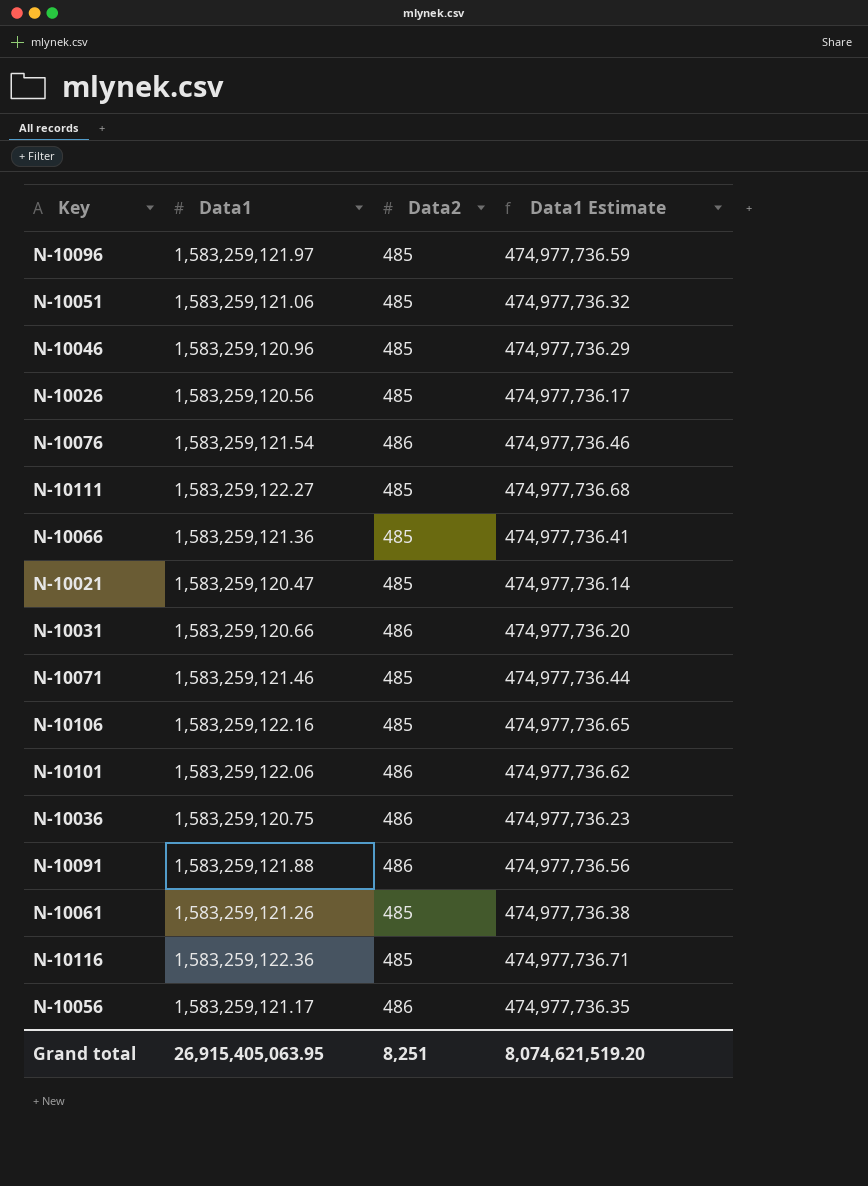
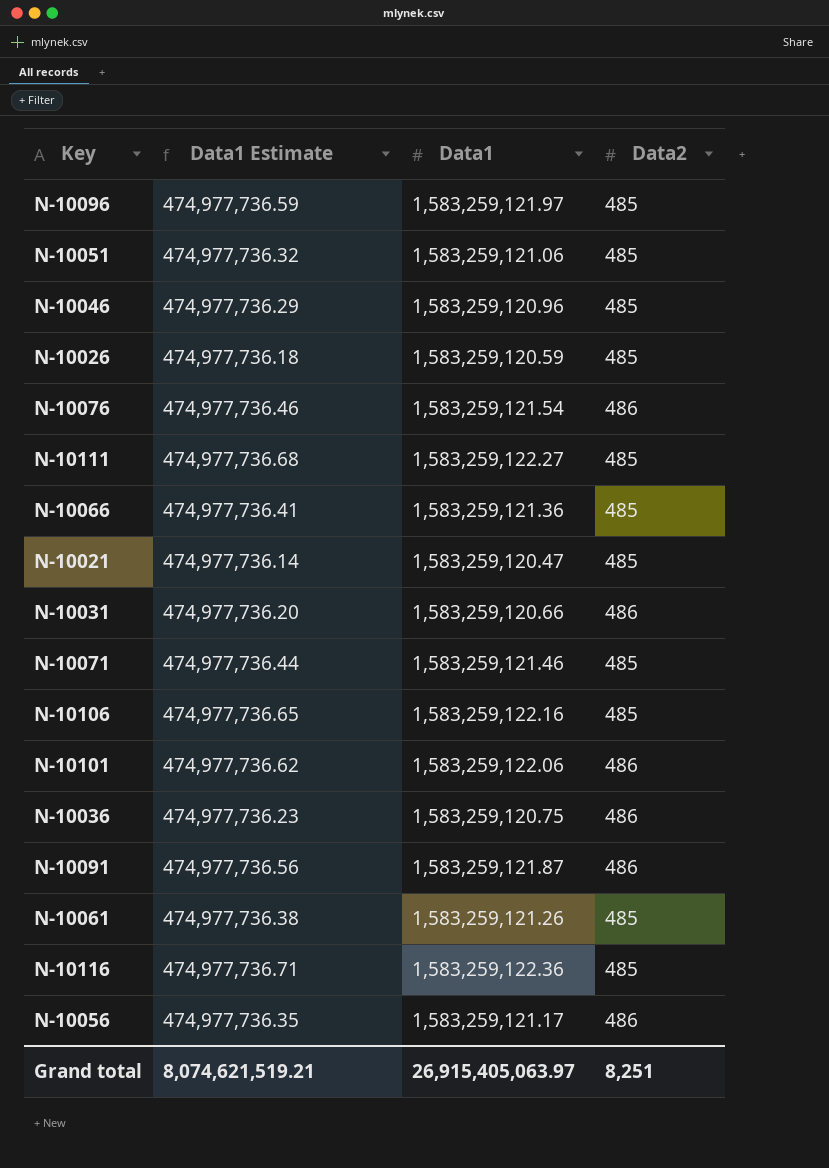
column Data1 Estimate | position: 4 -> 2
N-10026 | Data1 Estimate: 474,977,736.17 -> 474,977,736.18
N-10026 | Data1: 1,583,259,120.56 -> 1,583,259,120.59
N-10091 | Data1: 1,583,259,121.88 -> 1,583,259,121.87
Grand total | Data1 Estimate: 8,074,621,519.20 -> 8,074,621,519.21
Grand total | Data1: 26,915,405,063.95 -> 26,915,405,063.97

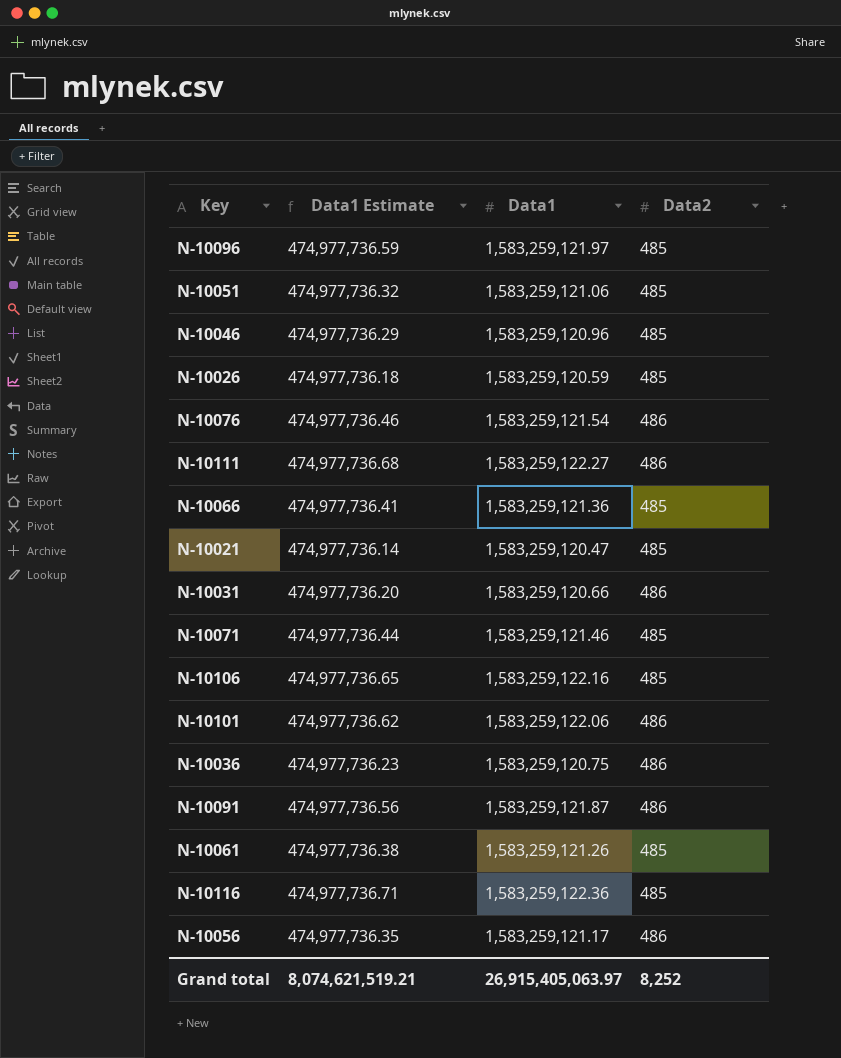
N-10111 | Data2: 485 -> 486
Grand total | Data2: 8,251 -> 8,252

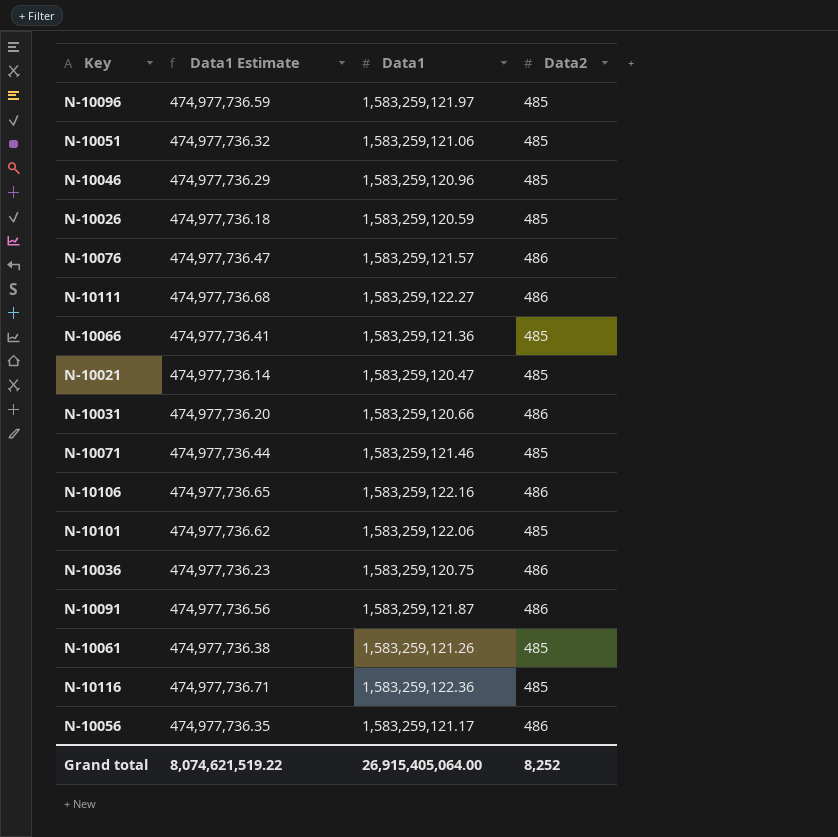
N-10076 | Data1 Estimate: 474,977,736.46 -> 474,977,736.47
N-10076 | Data1: 1,583,259,121.54 -> 1,583,259,121.57
N-10106 | Data2: 485 -> 486
N-10101 | Data2: 486 -> 485
Grand total | Data1 Estimate: 8,074,621,519.21 -> 8,074,621,519.22
Grand total | Data1: 26,915,405,063.97 -> 26,915,405,064.00

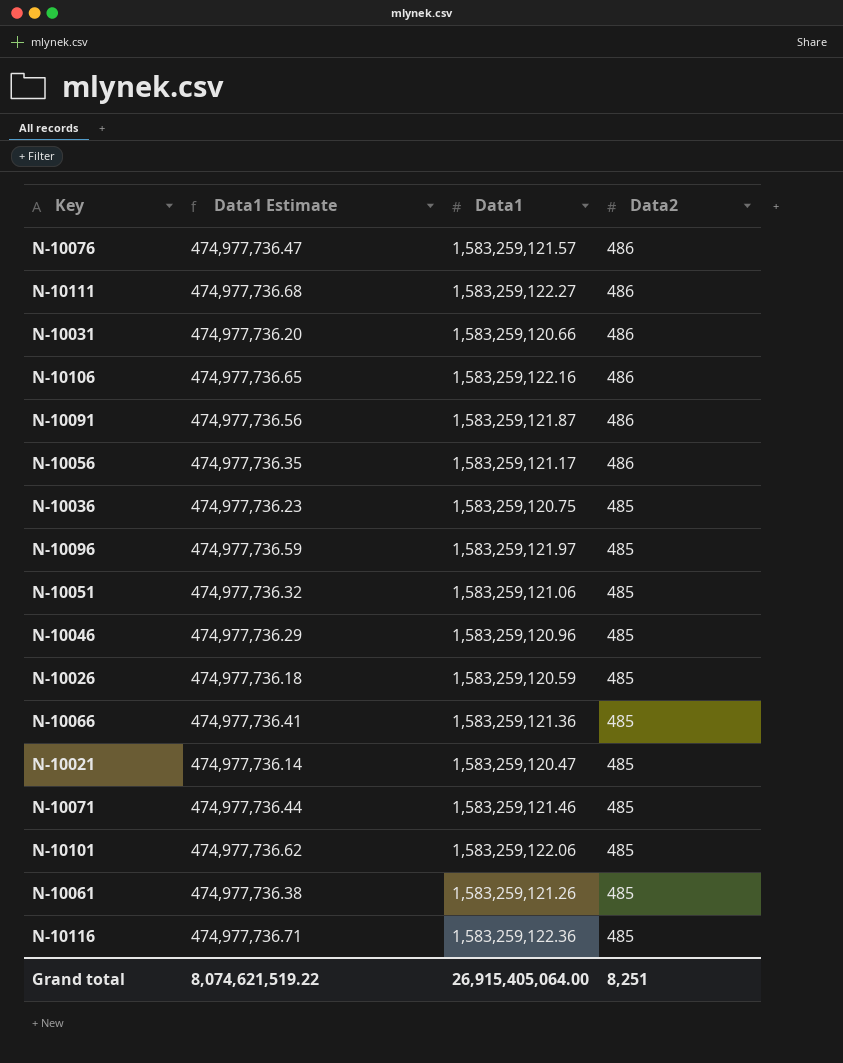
row order: none -> Data2 descending
N-10036 | Data2: 486 -> 485
Grand total | Data2: 8,252 -> 8,251

